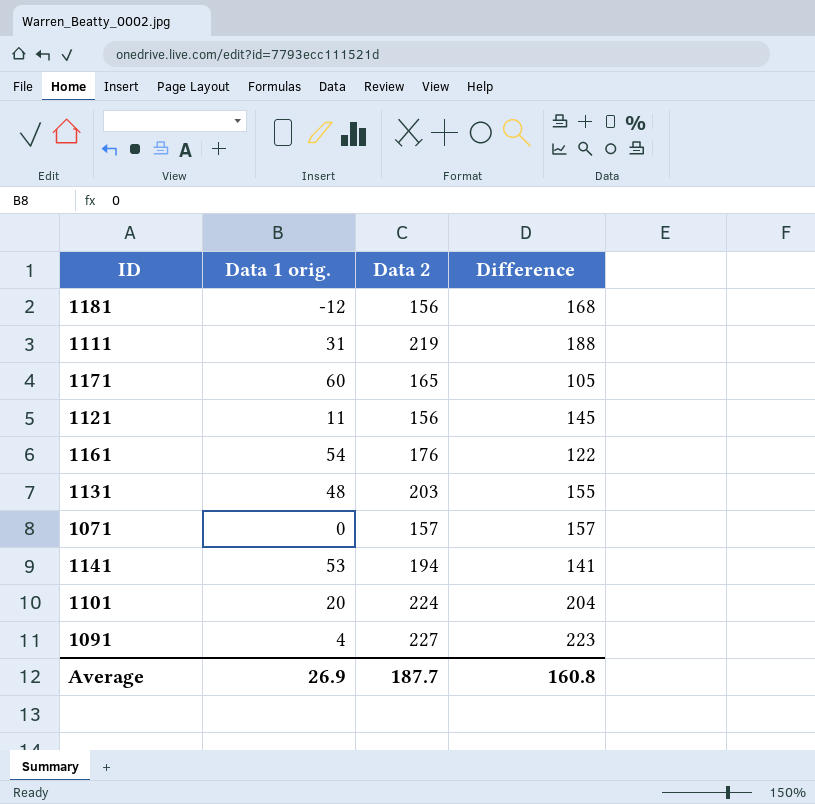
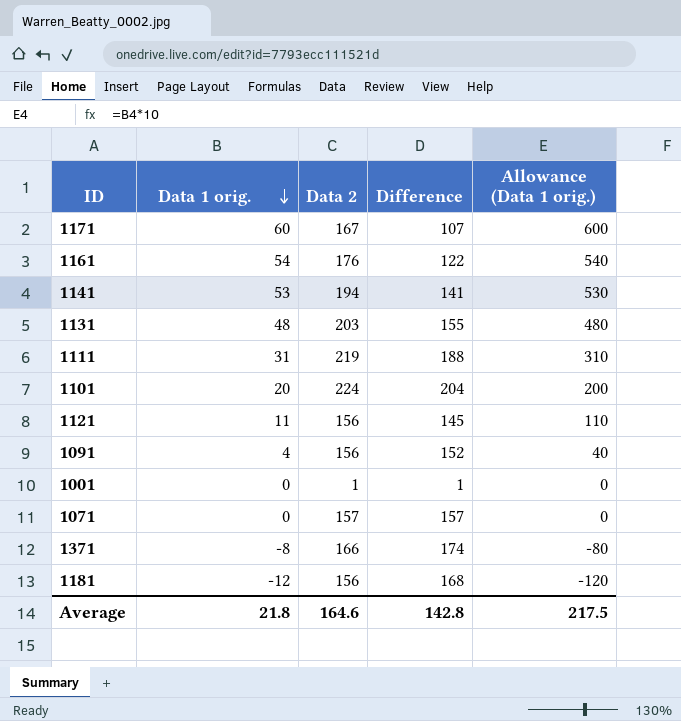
row order: none -> Data 1 orig. descending
column Allowance (Data 1 orig.) | formula: none -> [Data 1 orig.] * 10
1171 | Data 2: 165 -> 167
1171 | Difference: 105 -> 107
1091 | Data 2: 227 -> 156
1091 | Difference: 223 -> 152
row 1001: none -> 0 | 1 | 1 | 0
row 1371: none -> -8 | 166 | 174 | -80
Average | Data 1 orig.: 26.9 -> 21.8
Average | Data 2: 187.7 -> 164.6
Average | Difference: 160.8 -> 142.8

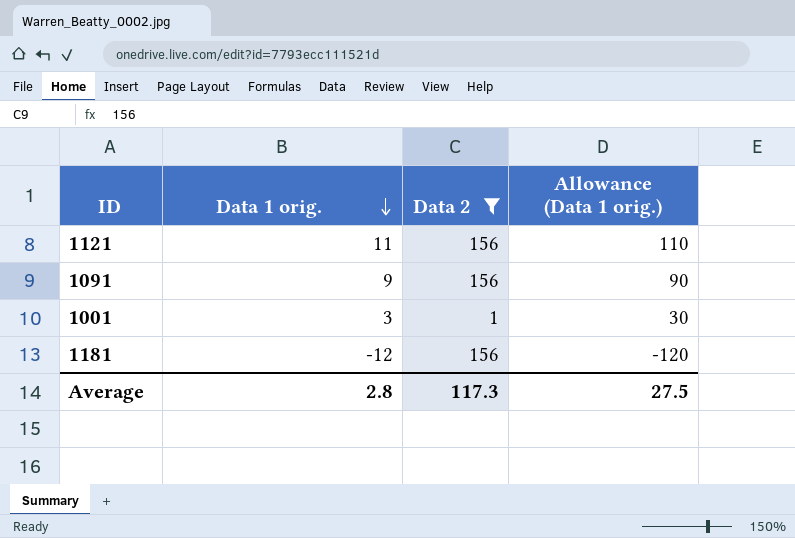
filter: none -> Data 2 <= 156
column Difference | formula: [Data 2] - [Data 1 orig.] -> none
1091 | Data 1 orig.: 4 -> 9
1091 | Allowance (Data 1 orig.): 40 -> 90
1001 | Data 1 orig.: 0 -> 3
1001 | Allowance (Data 1 orig.): 0 -> 30
Average | Data 1 orig.: 21.8 -> 2.8
Average | Data 2: 164.6 -> 117.3
Average | Allowance (Data 1 orig.): 217.5 -> 27.5

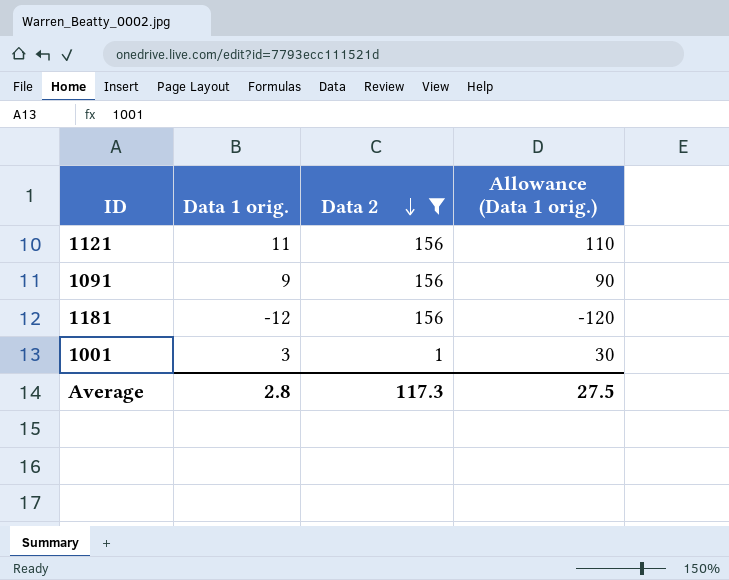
row order: Data 1 orig. descending -> Data 2 descending

